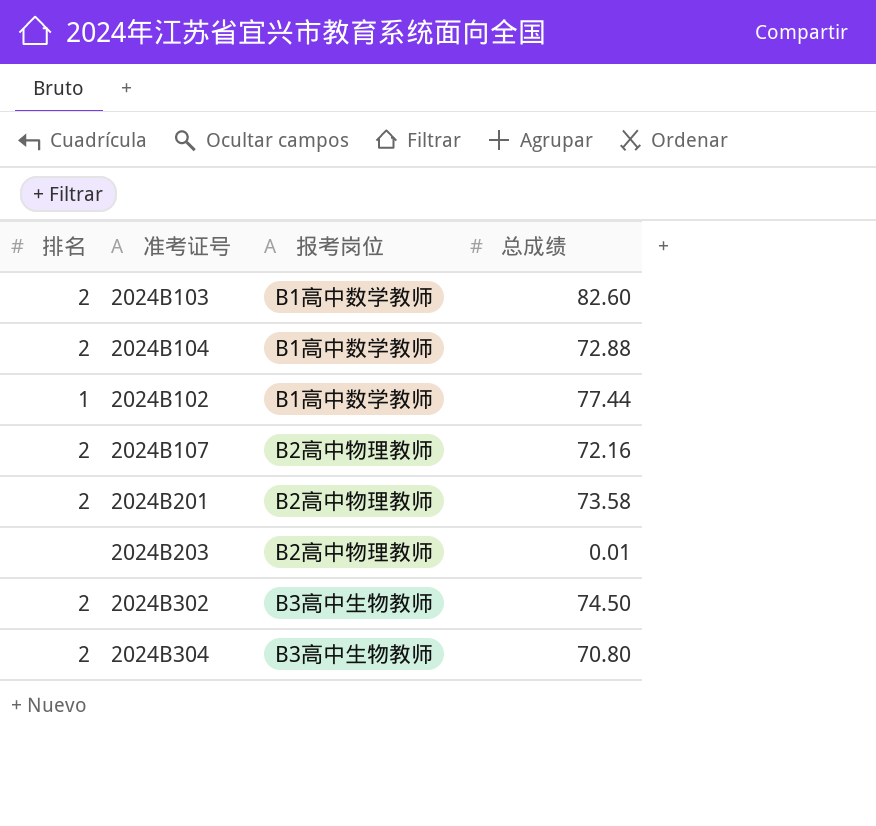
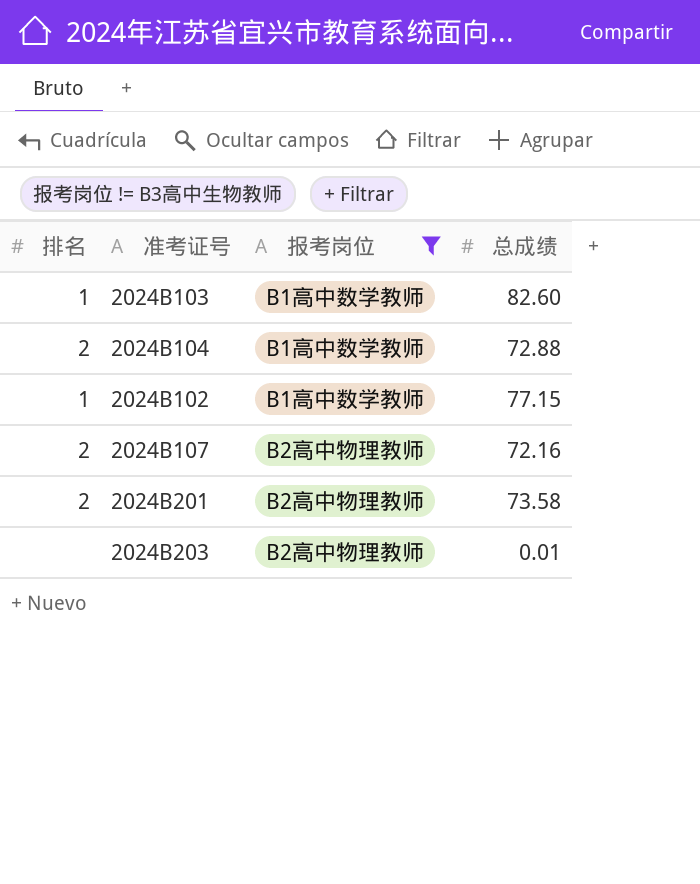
filter: none -> 报考岗位 != B3高中生物教师
2024B103 | 排名: 2 -> 1
2024B102 | 总成绩: 77.44 -> 77.15

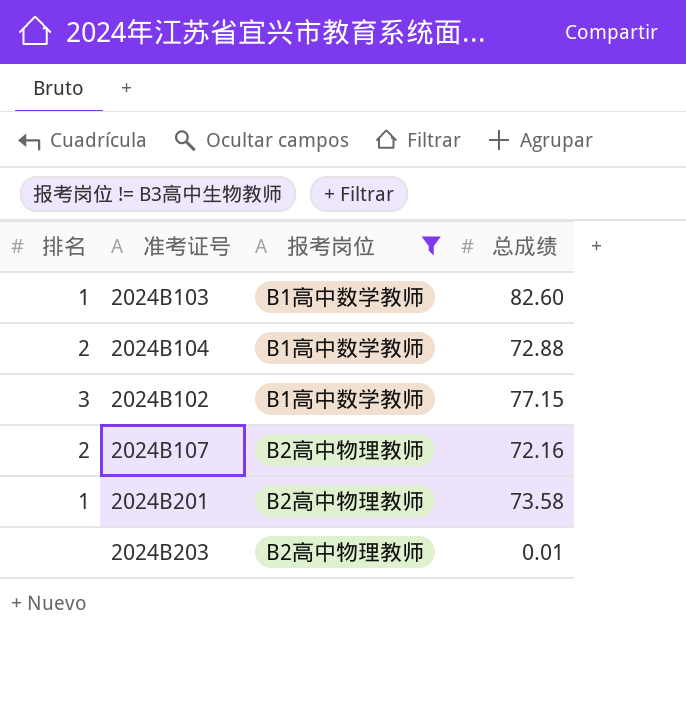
2024B102 | 排名: 1 -> 3
2024B201 | 排名: 2 -> 1

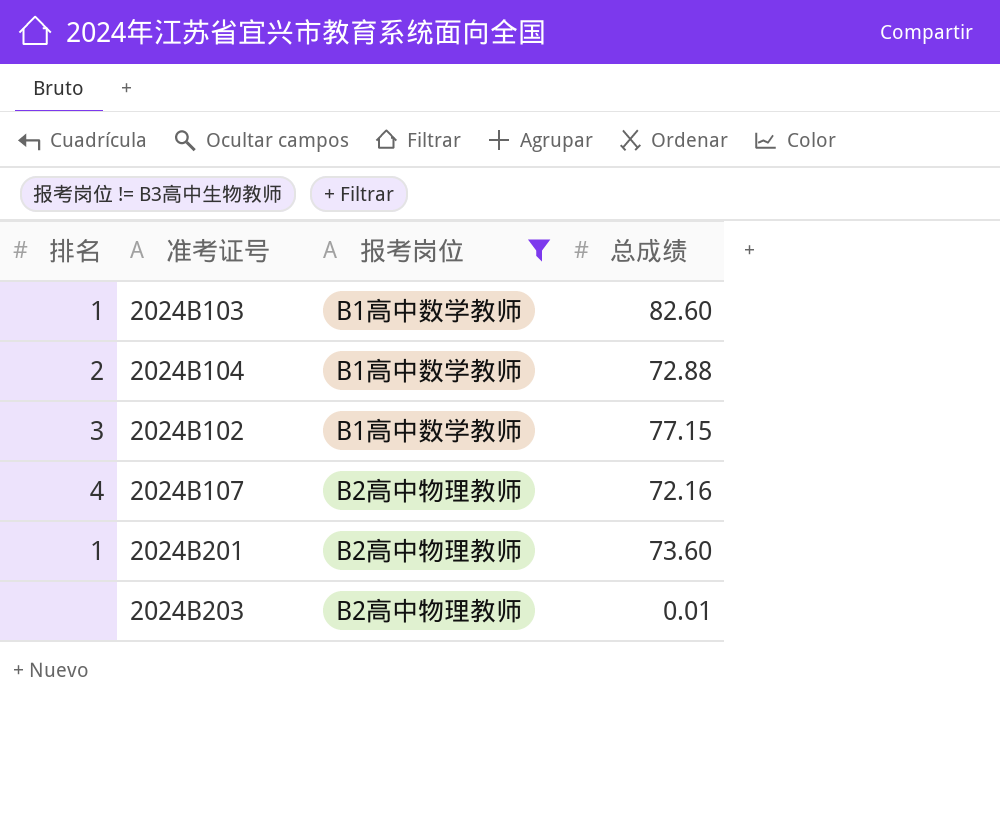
2024B107 | 排名: 2 -> 4
2024B201 | 总成绩: 73.58 -> 73.60

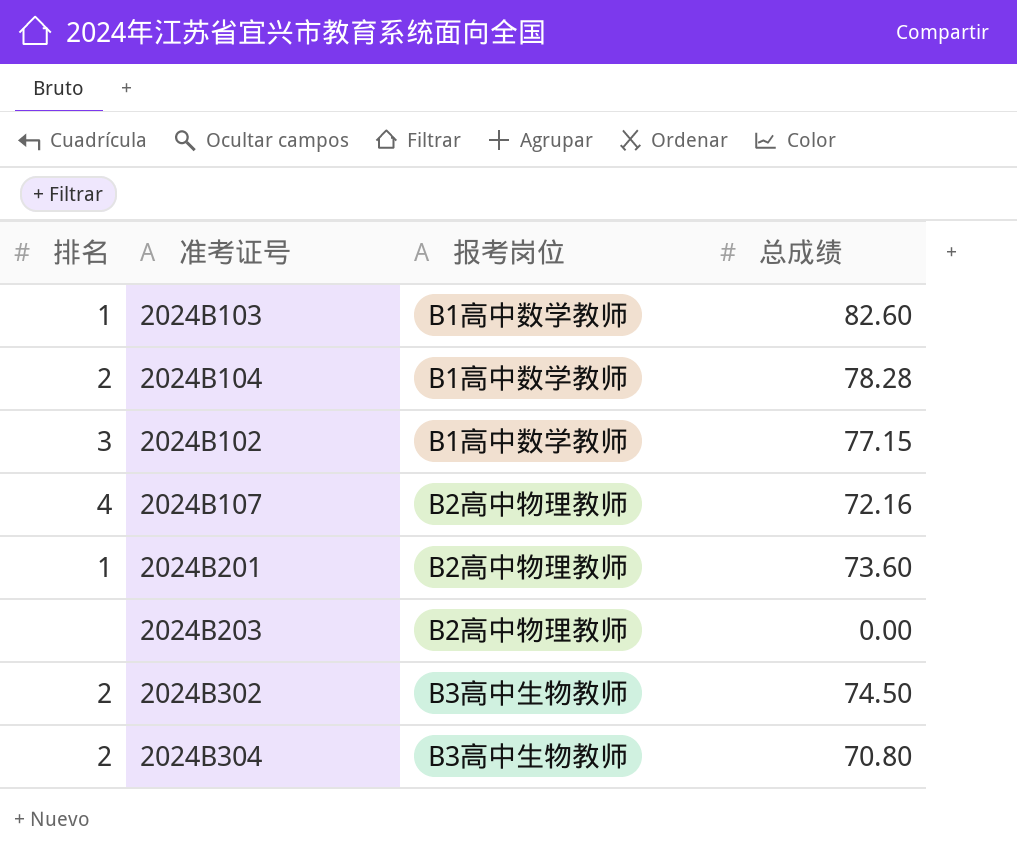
filter: 报考岗位 != B3高中生物教师 -> none
2024B104 | 总成绩: 72.88 -> 78.28
2024B203 | 总成绩: 0.01 -> 0.00

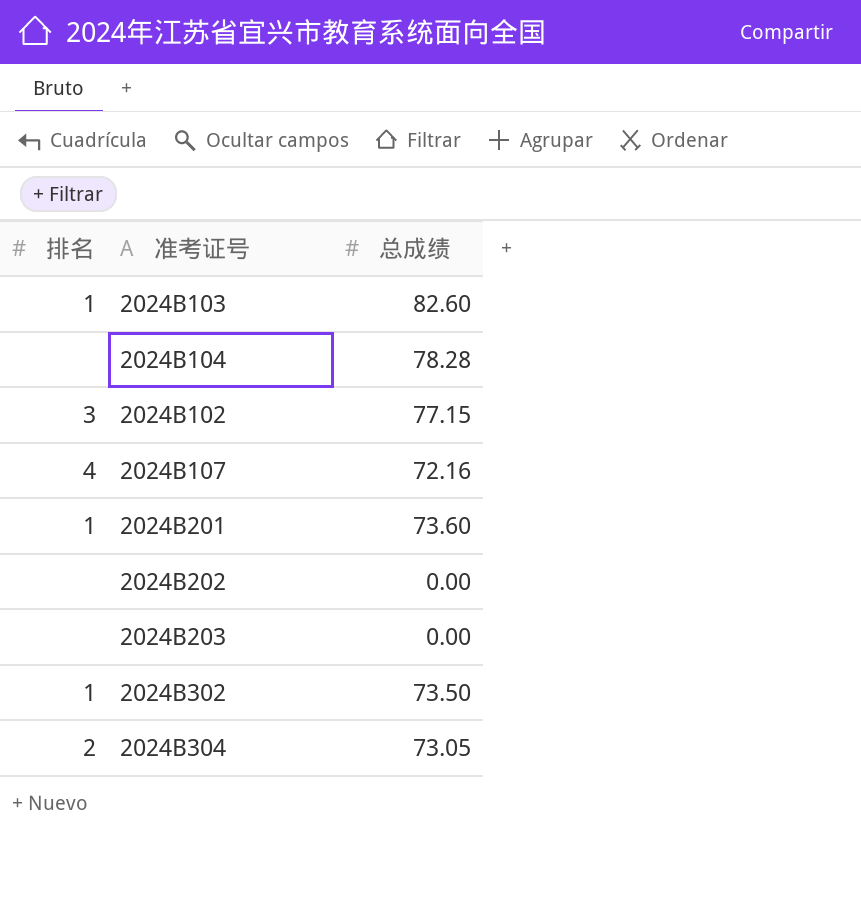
column 报考岗位 | position: 3 -> none
2024B104 | 排名: 2 -> none
row 2024B202: none -> none | 0.00
2024B302 | 排名: 2 -> 1
2024B302 | 总成绩: 74.50 -> 73.50
2024B304 | 总成绩: 70.80 -> 73.05

